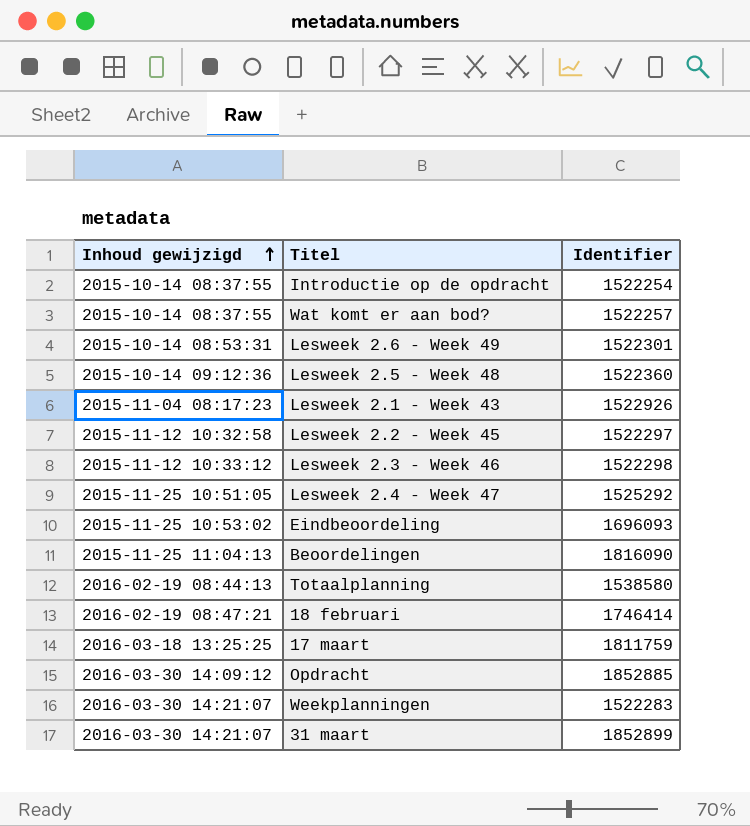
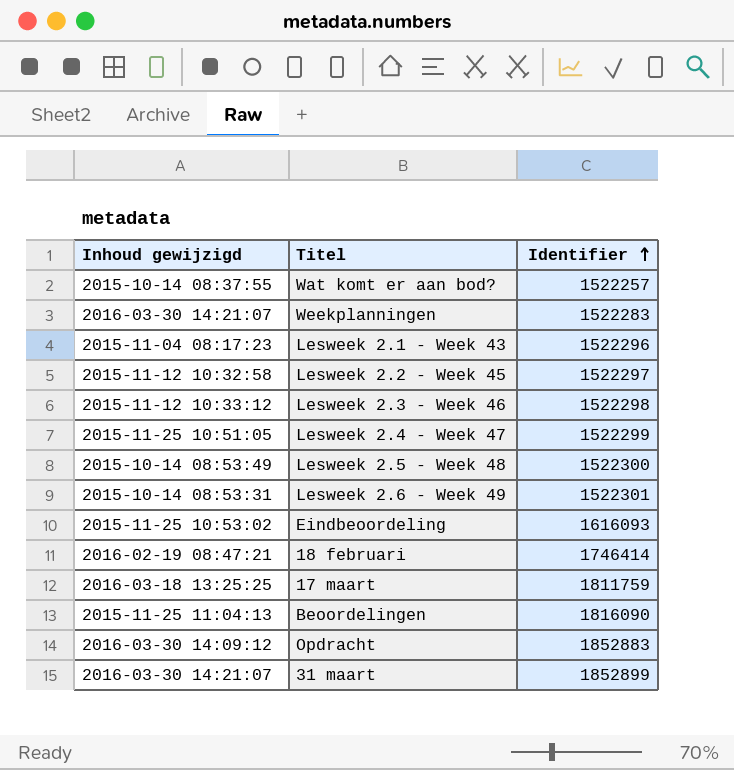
row order: Inhoud gewijzigd ascending -> Identifier ascending
row Introductie op de opdracht: 2015-10-14 08:37:55 | 1522254 -> none
row Totaalplanning: 2016-02-19 08:44:13 | 1538580 -> none
Lesweek 2.1 - Week 43 | Identifier: 1522926 -> 1522296
Lesweek 2.4 - Week 47 | Identifier: 1525292 -> 1522299
Lesweek 2.5 - Week 48 | Inhoud gewijzigd: 2015-10-14 09:12:36 -> 2015-10-14 08:53:49
Lesweek 2.5 - Week 48 | Identifier: 1522360 -> 1522300
Eindbeoordeling | Identifier: 1696093 -> 1616093
Opdracht | Identifier: 1852885 -> 1852883

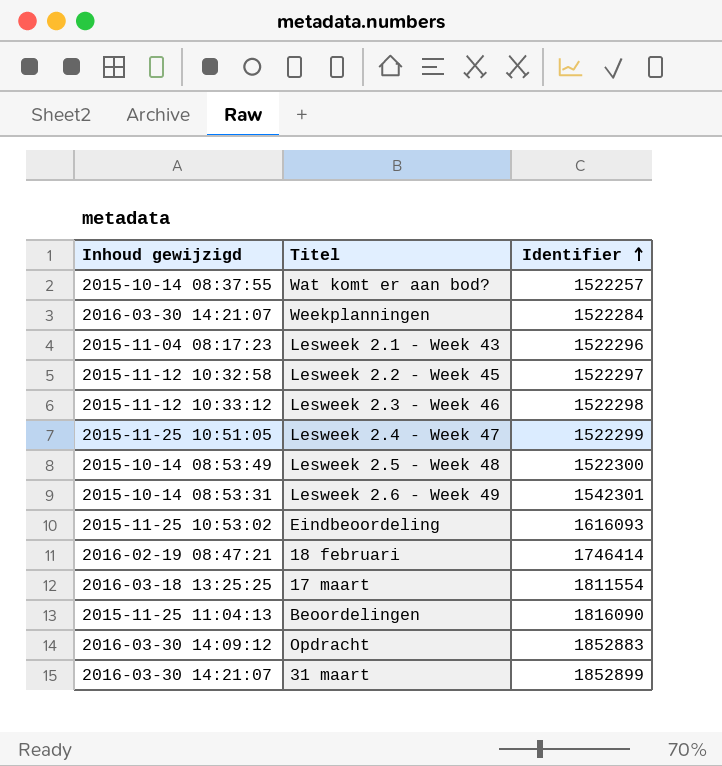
Weekplanningen | Identifier: 1522283 -> 1522284
Lesweek 2.6 - Week 49 | Identifier: 1522301 -> 1542301
17 maart | Identifier: 1811759 -> 1811554

